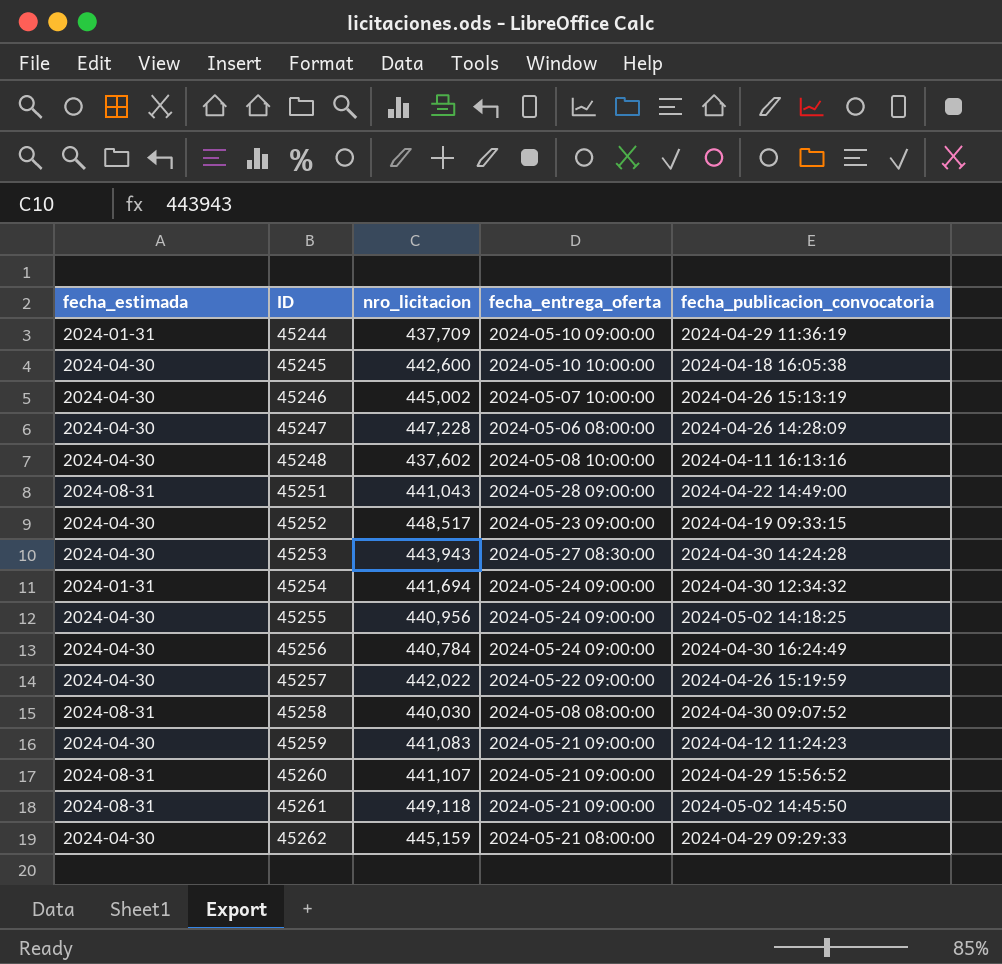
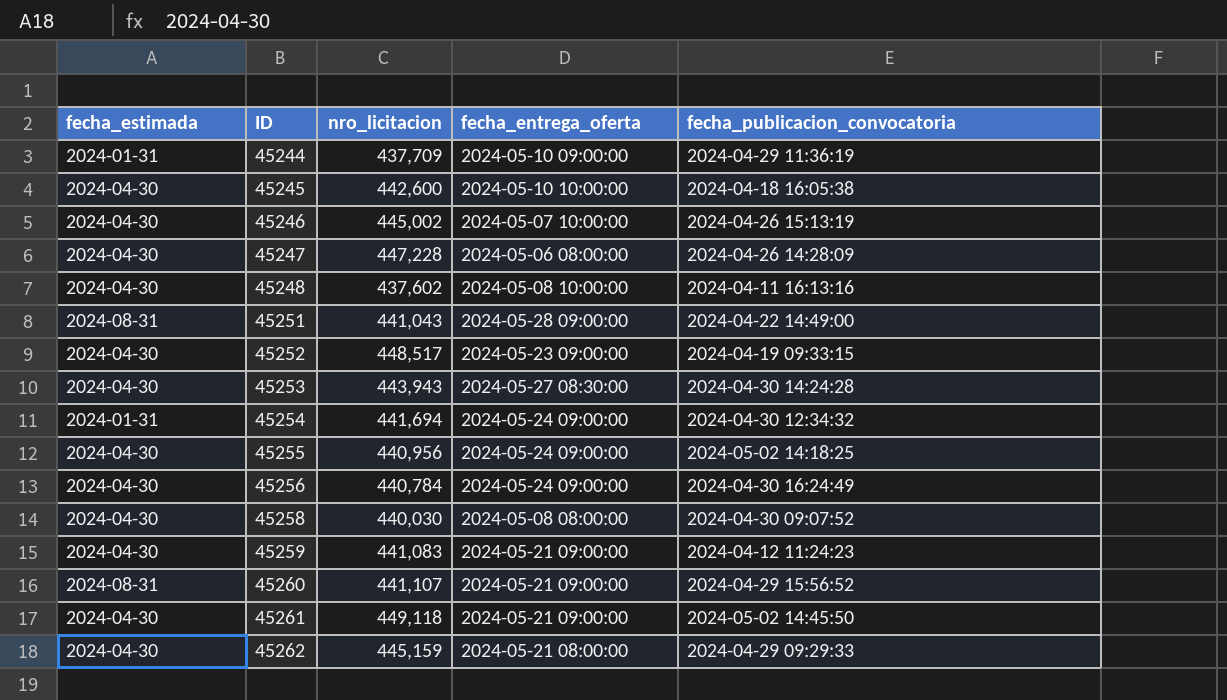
row 45257: 2024-04-30 | 442,022 | 2024-05-22 09:00:00 | 2024-04-26 15:19:59 -> none
45258 | fecha_estimada: 2024-08-31 -> 2024-04-30
45261 | fecha_estimada: 2024-08-31 -> 2024-04-30

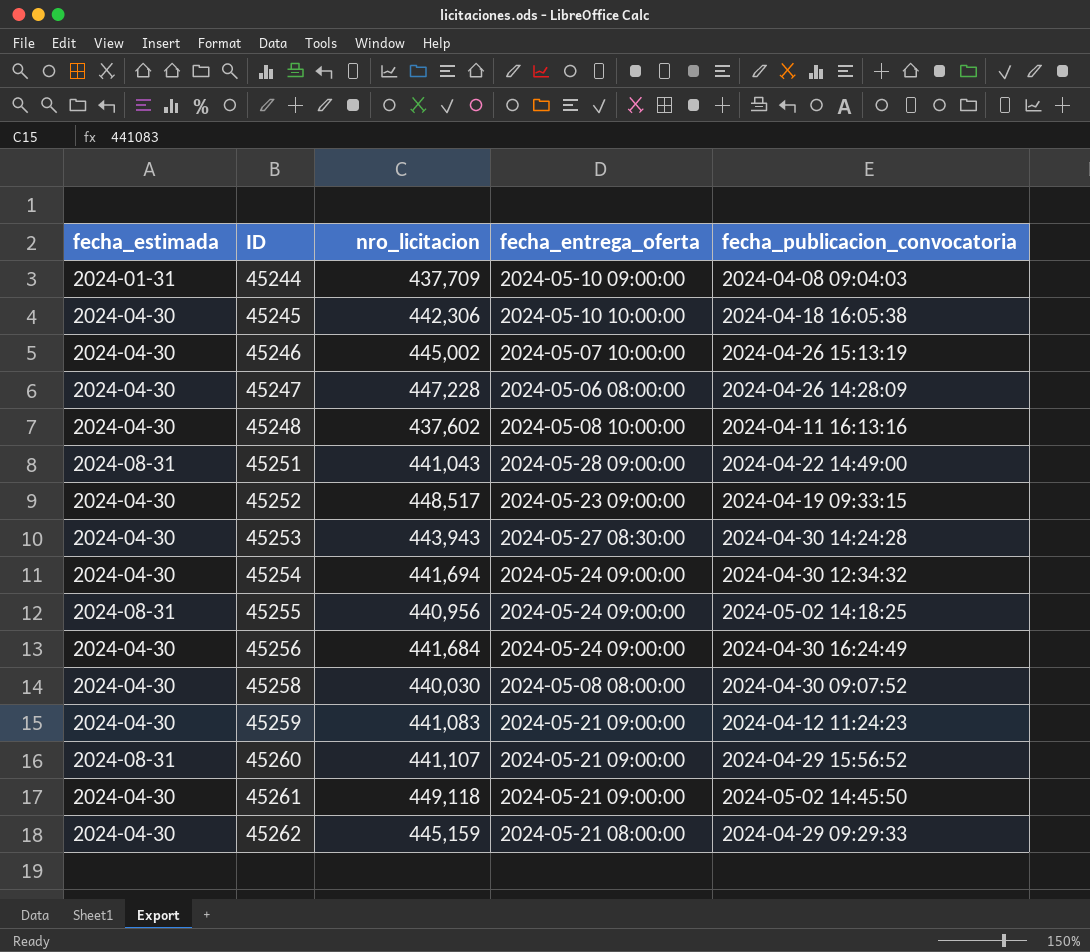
45244 | fecha_publicacion_convocatoria: 2024-04-29 11:36:19 -> 2024-04-08 09:04:03
45245 | nro_licitacion: 442,600 -> 442,306
45254 | fecha_estimada: 2024-01-31 -> 2024-04-30
45255 | fecha_estimada: 2024-04-30 -> 2024-08-31
45256 | nro_licitacion: 440,784 -> 441,684

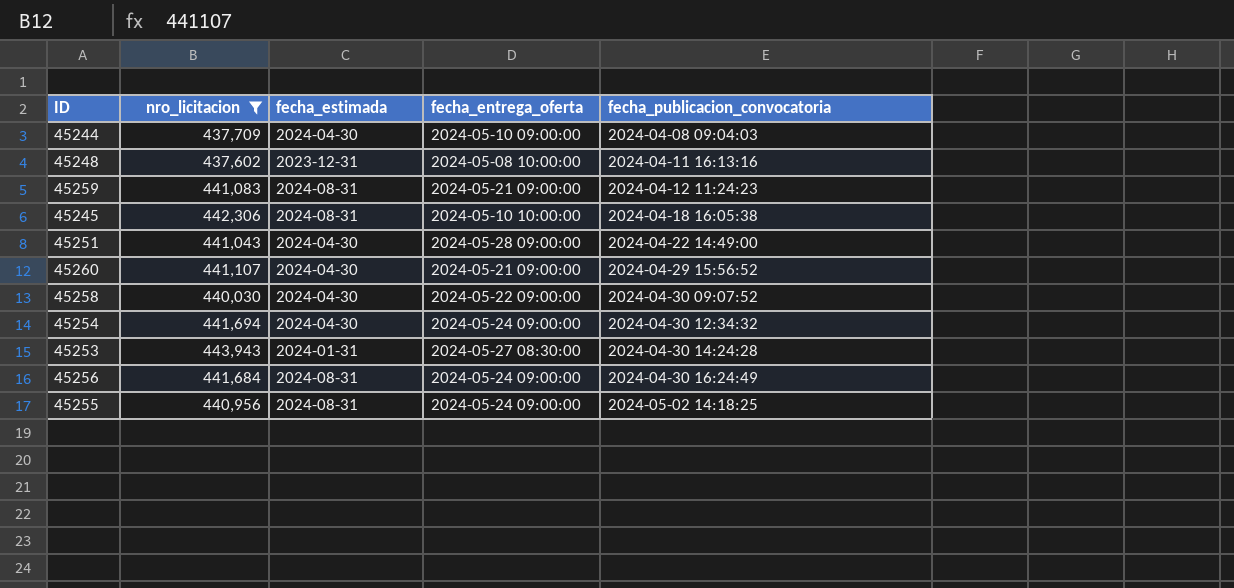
filter: none -> nro_licitacion <= 443,943
row order: ID ascending -> fecha_publicacion_convocatoria ascending
column fecha_estimada | position: 1 -> 3
45244 | fecha_estimada: 2024-01-31 -> 2024-04-30
45248 | fecha_estimada: 2024-04-30 -> 2023-12-31
45259 | fecha_estimada: 2024-04-30 -> 2024-08-31
45245 | fecha_estimada: 2024-04-30 -> 2024-08-31
45251 | fecha_estimada: 2024-08-31 -> 2024-04-30
45260 | fecha_estimada: 2024-08-31 -> 2024-04-30
45258 | fecha_entrega_oferta: 2024-05-08 08:00:00 -> 2024-05-22 09:00:00
45253 | fecha_estimada: 2024-04-30 -> 2024-01-31
45256 | fecha_estimada: 2024-04-30 -> 2024-08-31

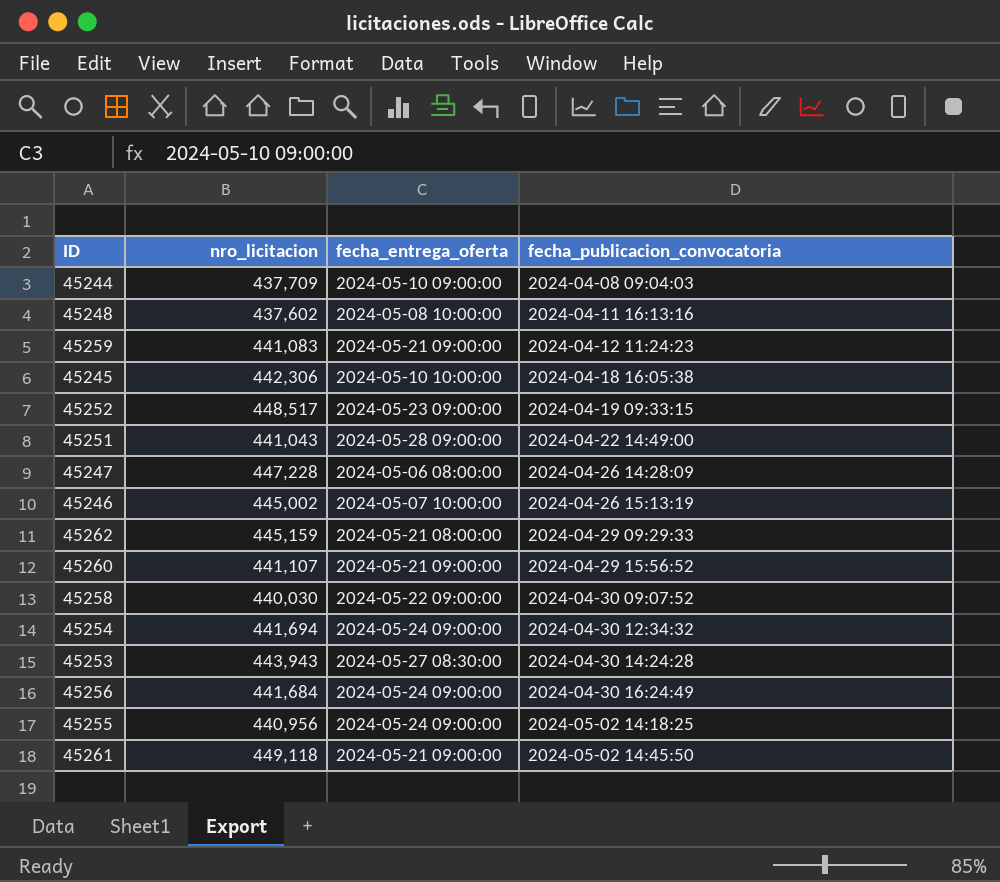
filter: nro_licitacion <= 443,943 -> none
column fecha_estimada | position: 3 -> none

